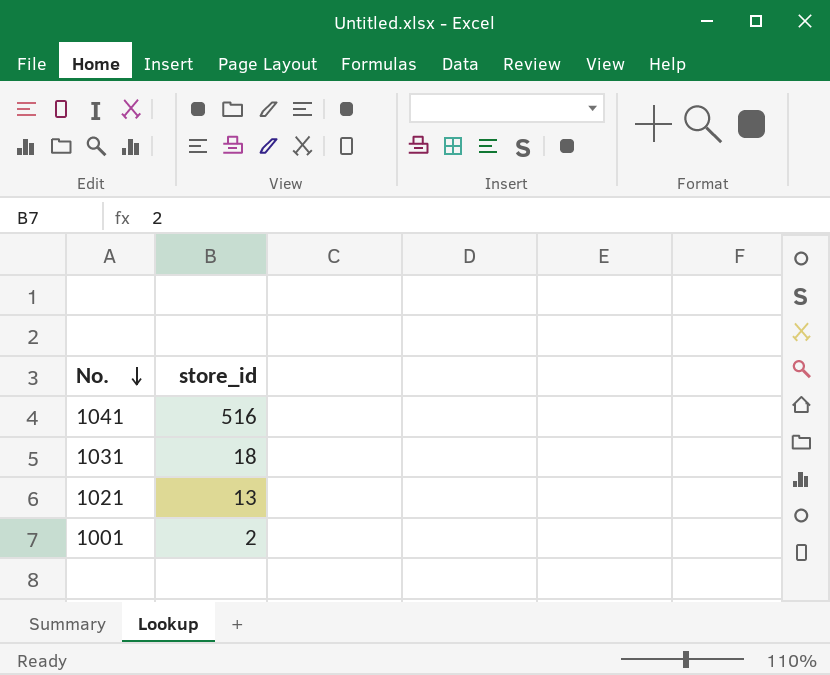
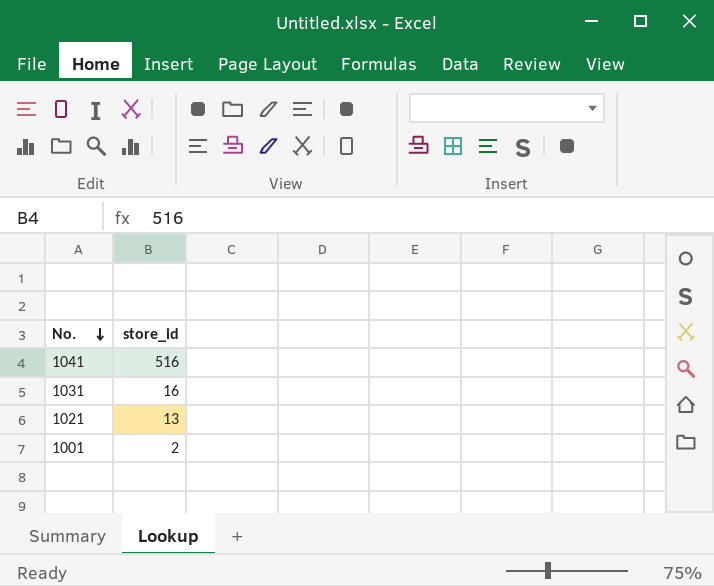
1031 | store_id: 18 -> 16

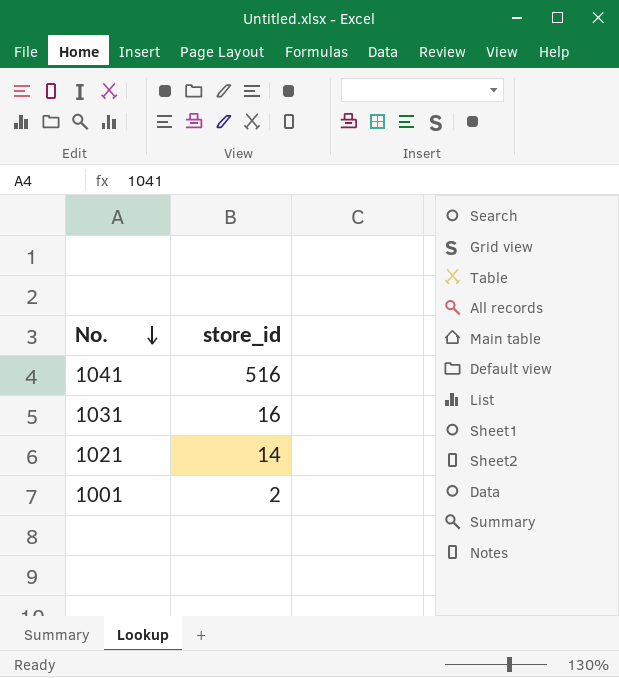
1021 | store_id: 13 -> 14

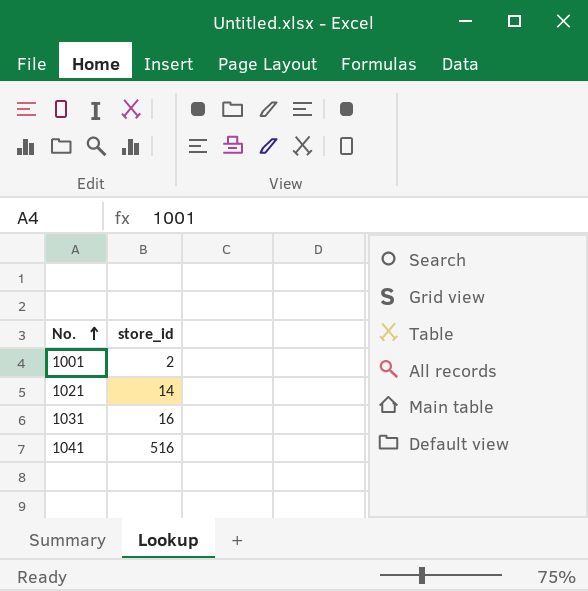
row order: No. descending -> No. ascending

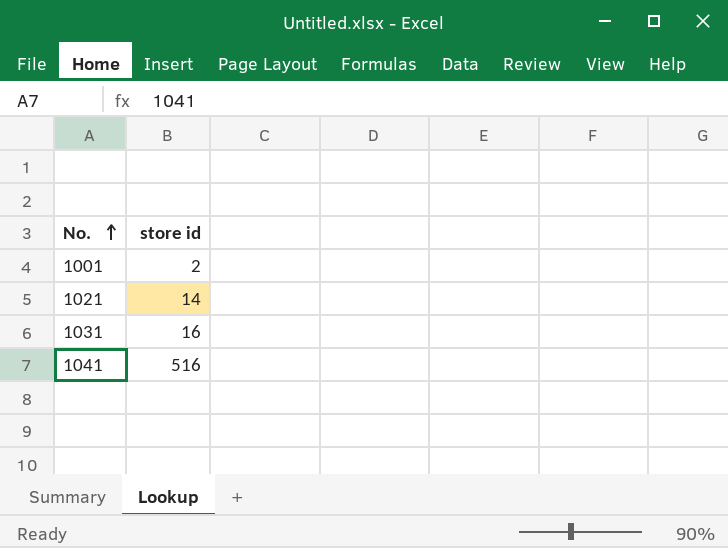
column name: store_id -> store id

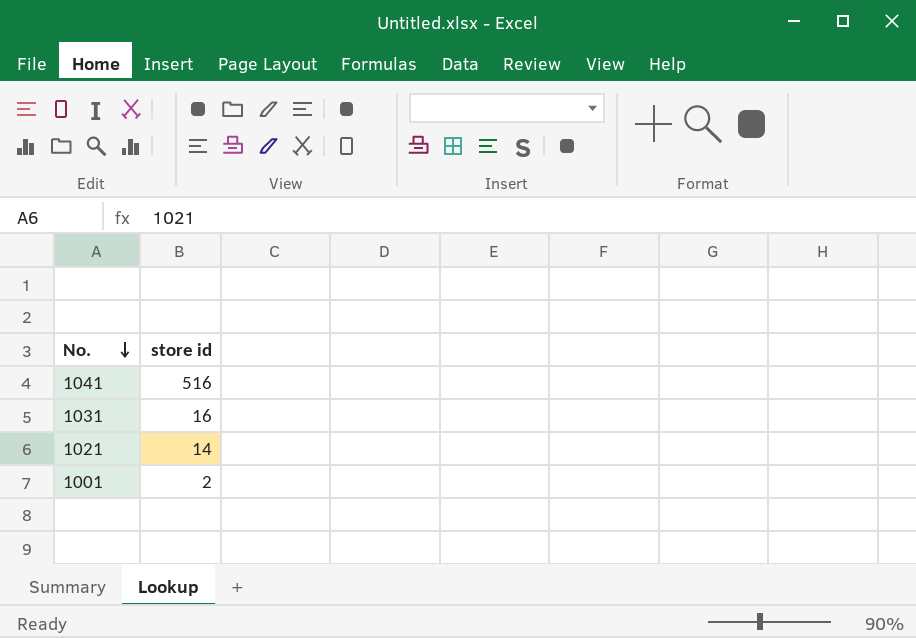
row order: No. ascending -> No. descending

